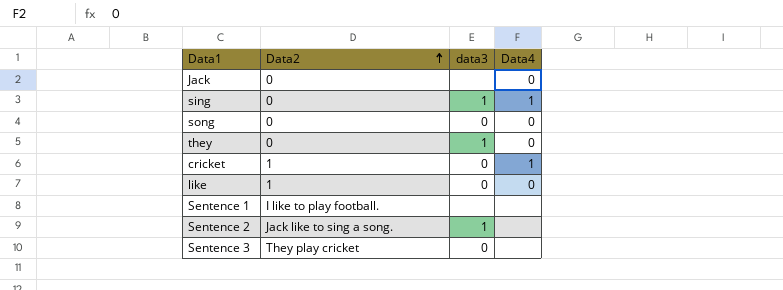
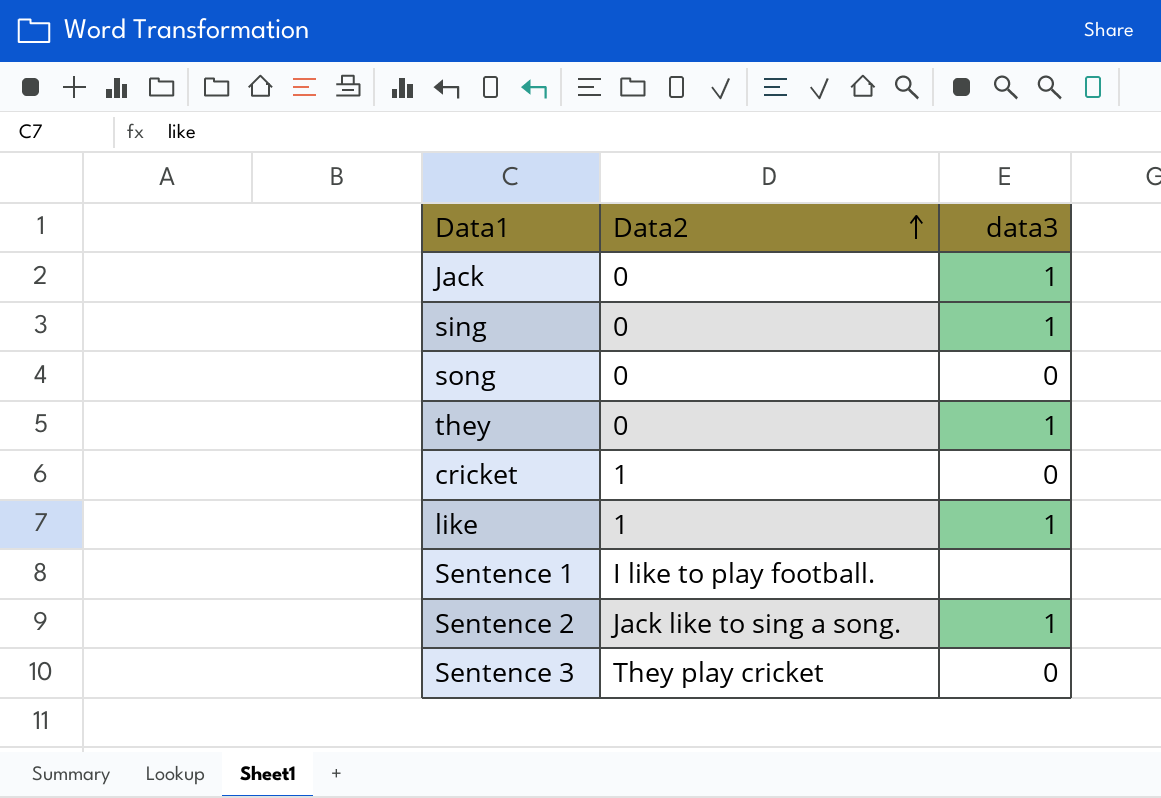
column Data4 | position: 4 -> none
Jack | data3: none -> 1
like | data3: 0 -> 1

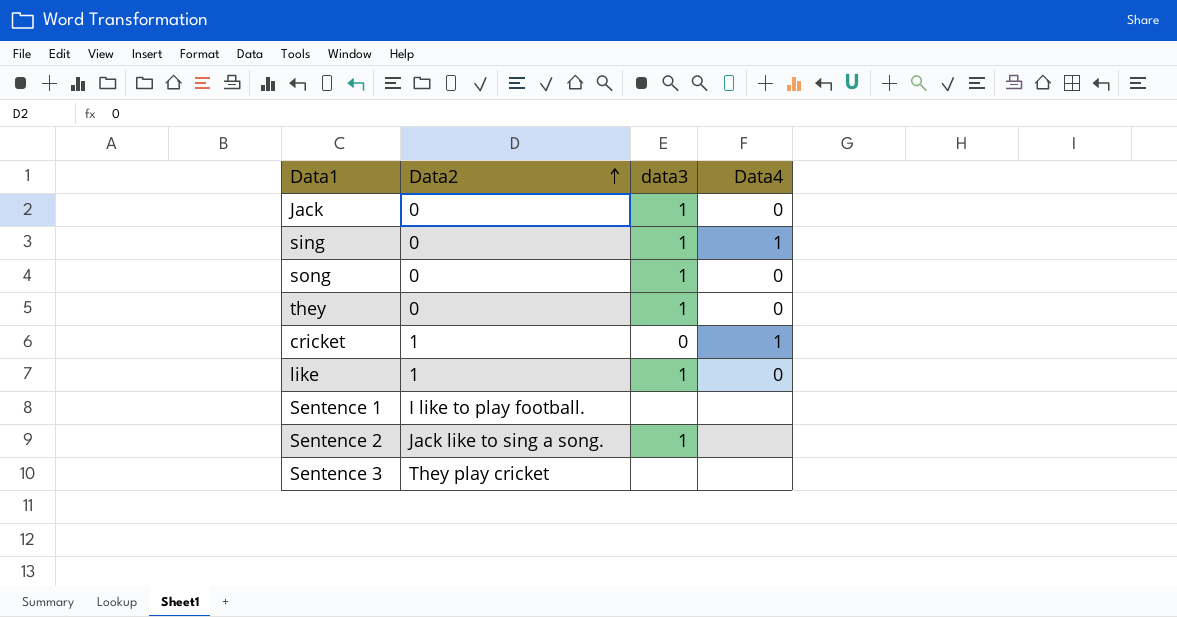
column Data4 | position: none -> 4
song | data3: 0 -> 1
Sentence 3 | data3: 0 -> none

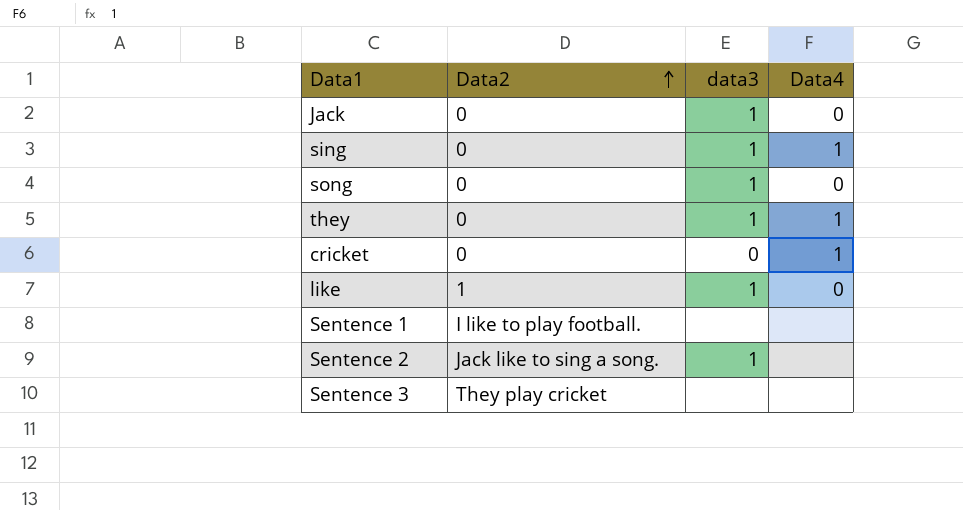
they | Data4: 0 -> 1
cricket | Data2: 1 -> 0

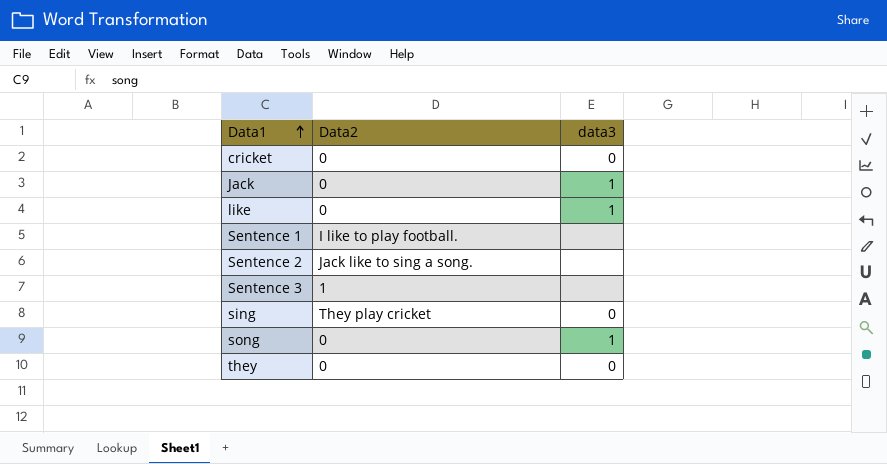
row order: Data2 ascending -> Data1 ascending
column Data4 | position: 4 -> none
like | Data2: 1 -> 0
Sentence 2 | data3: 1 -> none
Sentence 3 | Data2: They play cricket -> 1
sing | Data2: 0 -> They play cricket
sing | data3: 1 -> 0
they | data3: 1 -> 0

